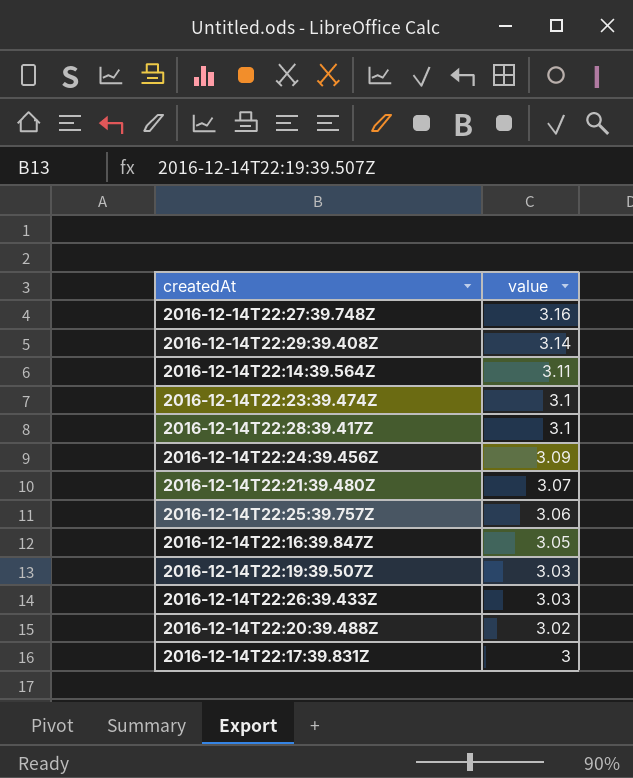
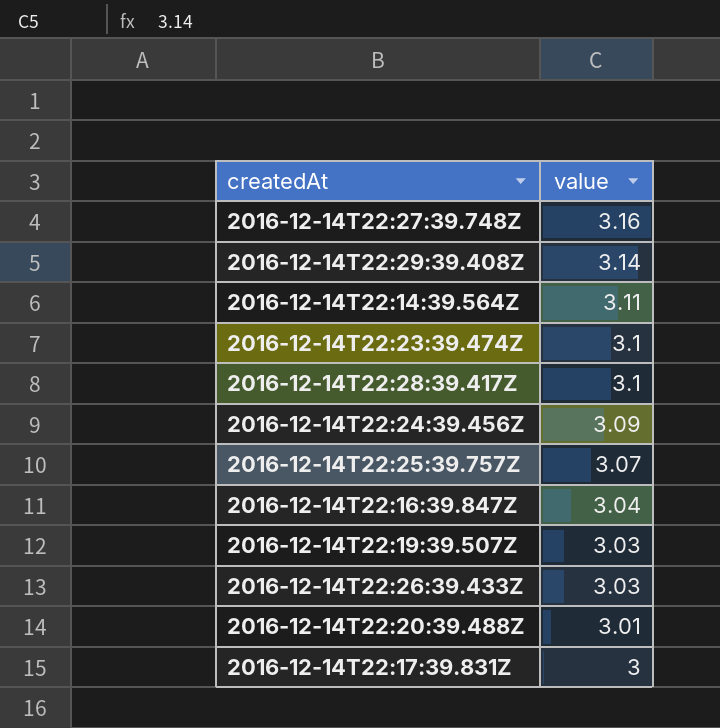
row 2016-12-14T22:21:39.480Z: 3.07 -> none
2016-12-14T22:25:39.757Z | value: 3.06 -> 3.07
2016-12-14T22:16:39.847Z | value: 3.05 -> 3.04
2016-12-14T22:20:39.488Z | value: 3.02 -> 3.01

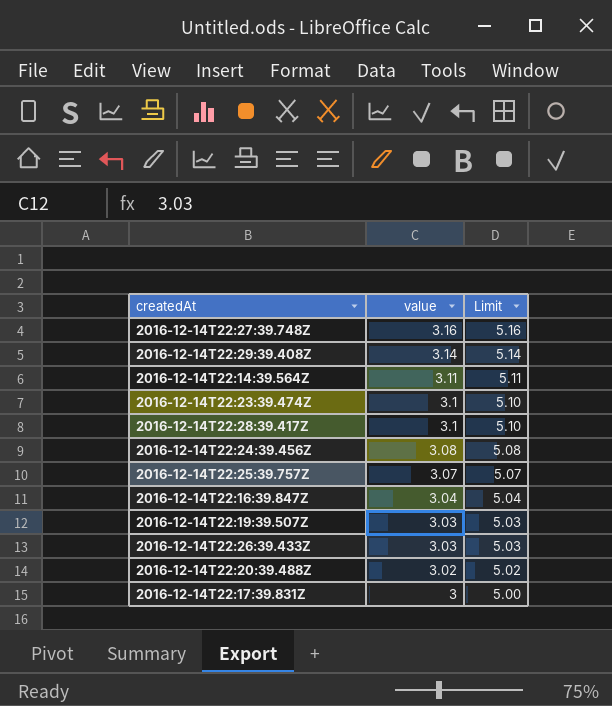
column Limit | formula: none -> [value] + 2
2016-12-14T22:24:39.456Z | value: 3.09 -> 3.08
2016-12-14T22:20:39.488Z | value: 3.01 -> 3.02

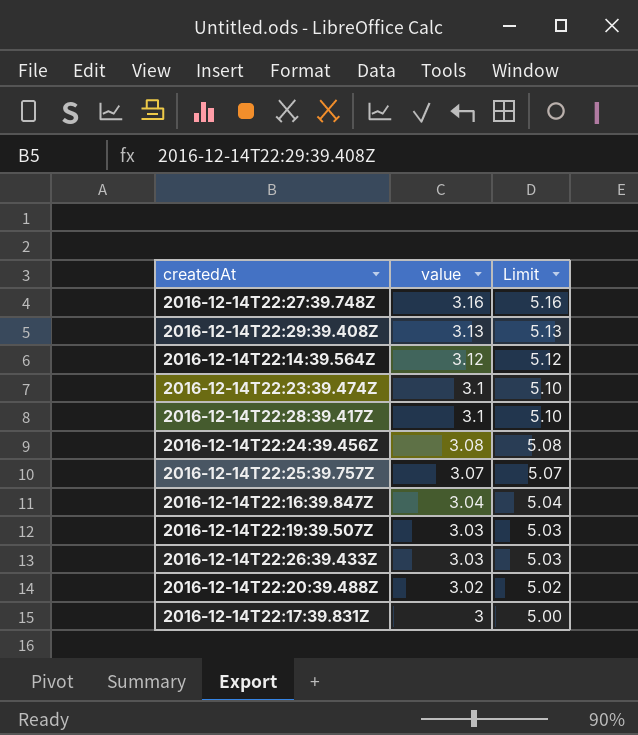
2016-12-14T22:29:39.408Z | value: 3.14 -> 3.13
2016-12-14T22:29:39.408Z | Limit: 5.14 -> 5.13
2016-12-14T22:14:39.564Z | value: 3.11 -> 3.12
2016-12-14T22:14:39.564Z | Limit: 5.11 -> 5.12

